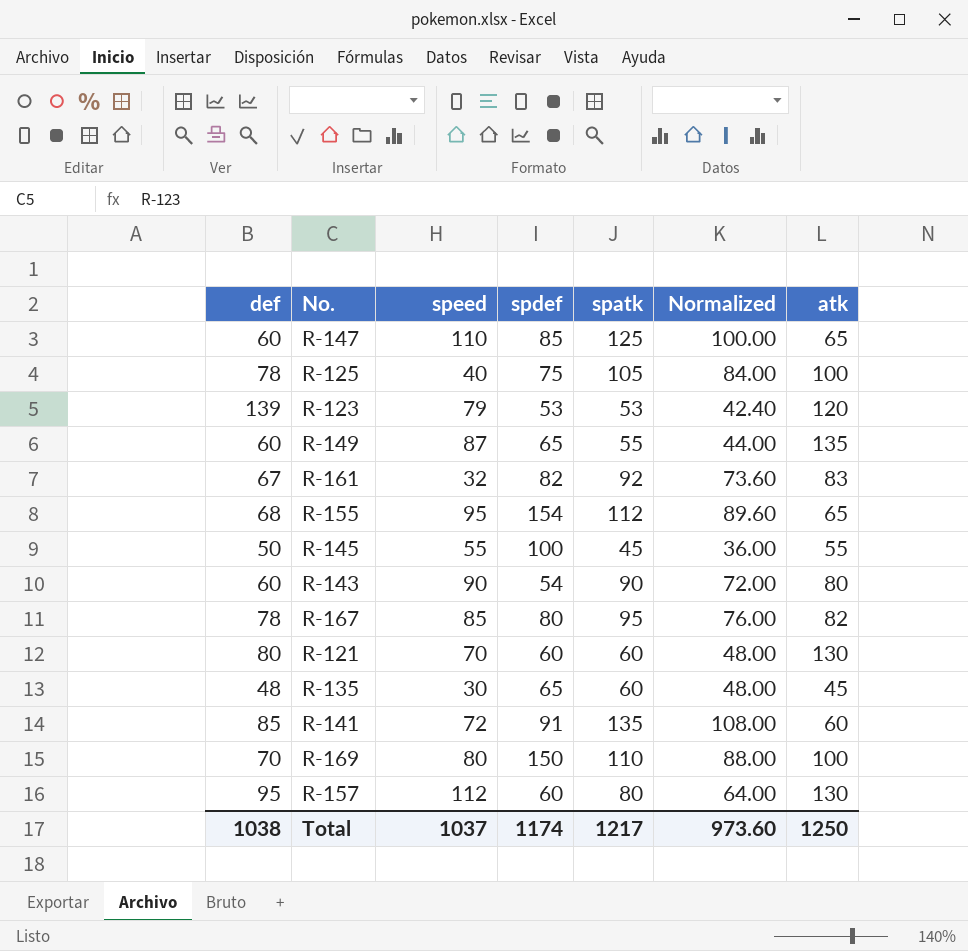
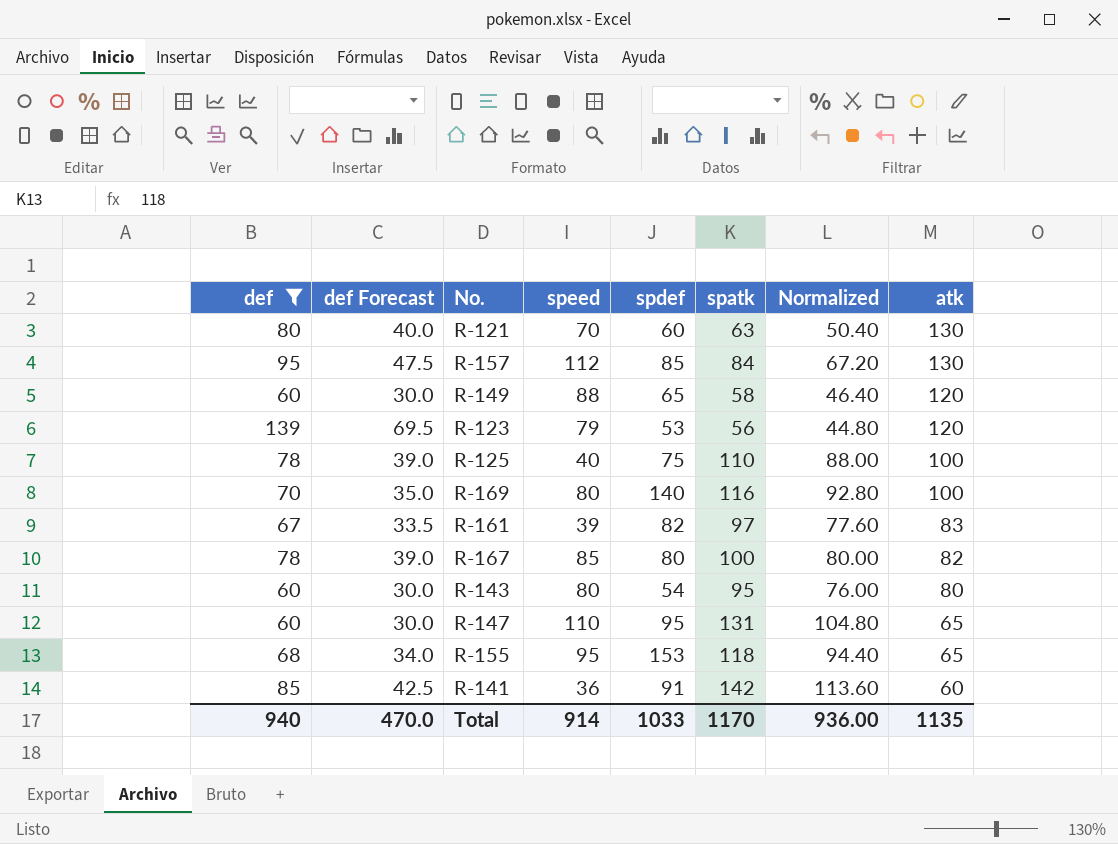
filter: none -> def >= 60
row order: none -> atk descending
column def Forecast | formula: none -> [def] * 0.5
R-121 | spatk: 60 -> 63
R-121 | Normalized: 48.00 -> 50.40
R-157 | spdef: 60 -> 85
R-157 | spatk: 80 -> 84
R-157 | Normalized: 64.00 -> 67.20
R-149 | speed: 87 -> 88
R-149 | spatk: 55 -> 58
R-149 | Normalized: 44.00 -> 46.40
R-149 | atk: 135 -> 120
R-123 | spatk: 53 -> 56
R-123 | Normalized: 42.40 -> 44.80
R-125 | spatk: 105 -> 110
R-125 | Normalized: 84.00 -> 88.00
R-169 | spdef: 150 -> 140
R-169 | spatk: 110 -> 116
R-169 | Normalized: 88.00 -> 92.80
R-161 | speed: 32 -> 39
R-161 | spatk: 92 -> 97
R-161 | Normalized: 73.60 -> 77.60
R-167 | spatk: 95 -> 100
R-167 | Normalized: 76.00 -> 80.00
R-143 | speed: 90 -> 80
R-143 | spatk: 90 -> 95
R-143 | Normalized: 72.00 -> 76.00
R-147 | spdef: 85 -> 95
R-147 | spatk: 125 -> 131
R-147 | Normalized: 100.00 -> 104.80
R-155 | spdef: 154 -> 153
R-155 | spatk: 112 -> 118
R-155 | Normalized: 89.60 -> 94.40
R-141 | speed: 72 -> 36
R-141 | spatk: 135 -> 142
R-141 | Normalized: 108.00 -> 113.60
Total | def: 1038 -> 940
Total | speed: 1037 -> 914
Total | spdef: 1174 -> 1033
Total | spatk: 1217 -> 1170
Total | Normalized: 973.60 -> 936.00
Total | atk: 1250 -> 1135

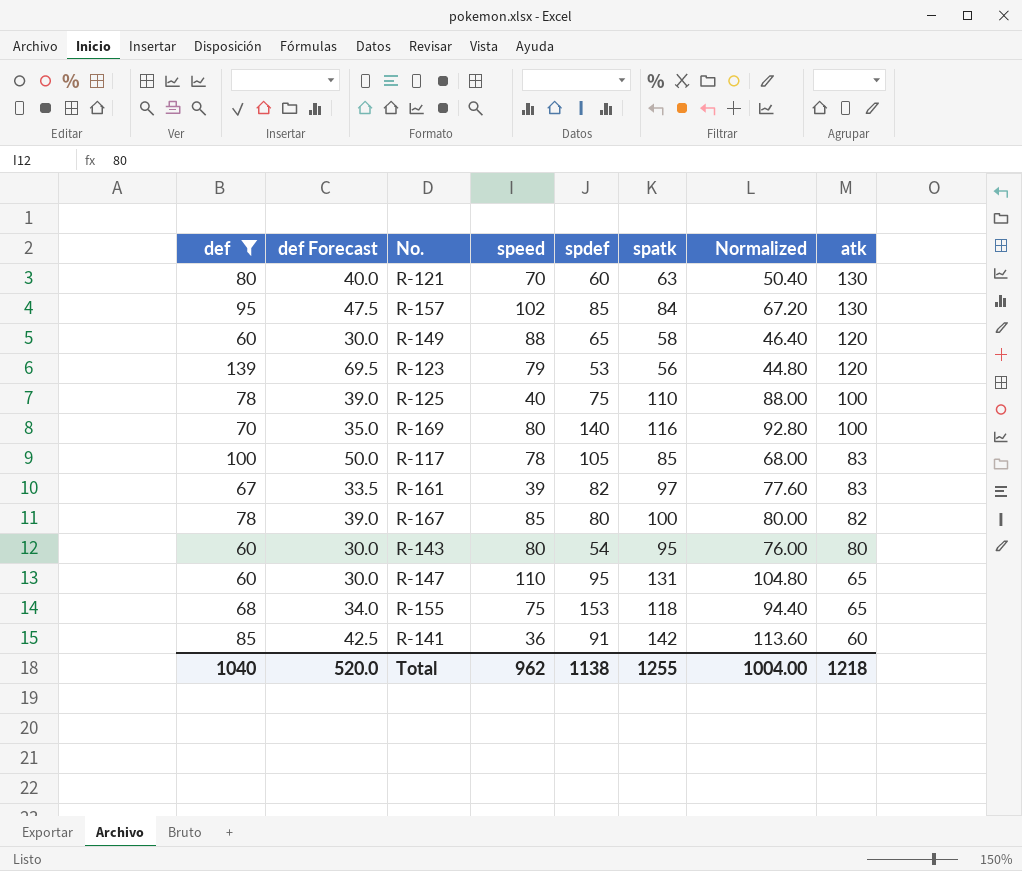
R-157 | speed: 112 -> 102
row R-117: none -> 100 | 50.0 | 78 | 105 | 85 | 68.00 | 83
R-155 | speed: 95 -> 75
Total | def: 940 -> 1040
Total | def Forecast: 470.0 -> 520.0
Total | speed: 914 -> 962
Total | spdef: 1033 -> 1138
Total | spatk: 1170 -> 1255
Total | Normalized: 936.00 -> 1004.00
Total | atk: 1135 -> 1218

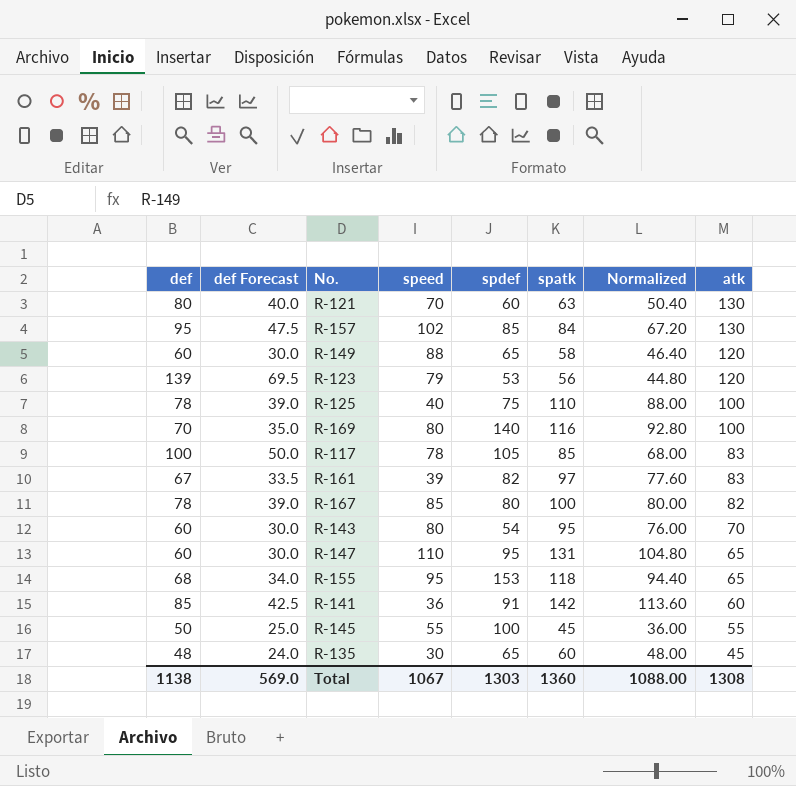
filter: def >= 60 -> none
R-143 | atk: 80 -> 70
R-155 | speed: 75 -> 95
Total | def: 1040 -> 1138
Total | def Forecast: 520.0 -> 569.0
Total | speed: 962 -> 1067
Total | spdef: 1138 -> 1303
Total | spatk: 1255 -> 1360
Total | Normalized: 1004.00 -> 1088.00
Total | atk: 1218 -> 1308

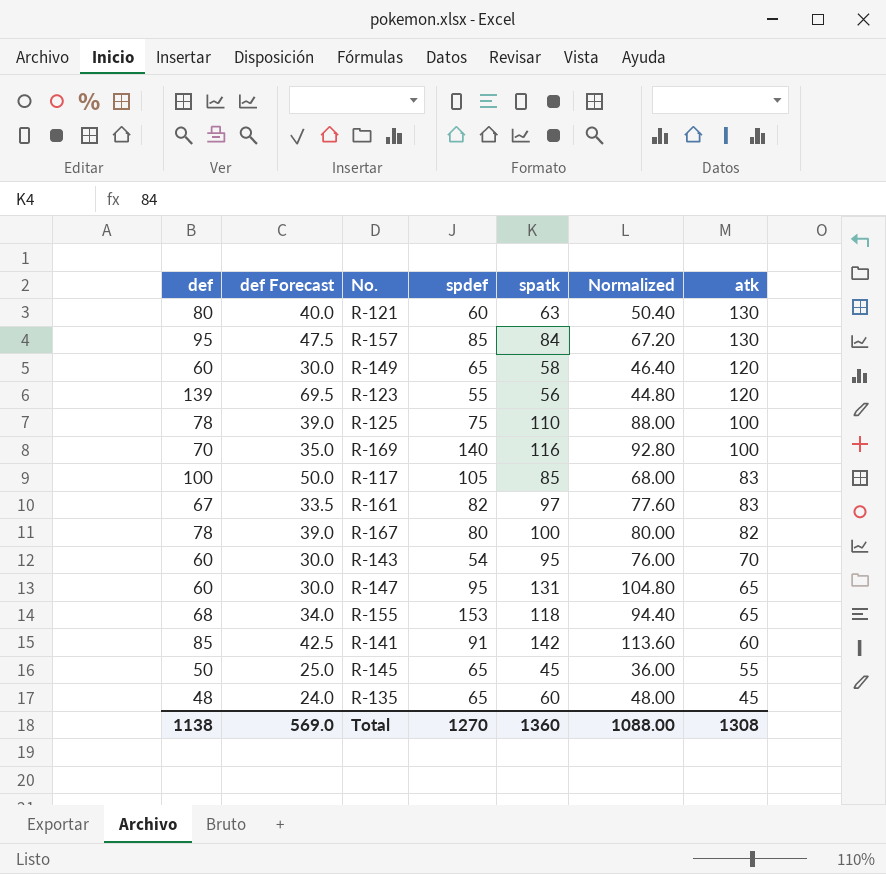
column speed | position: 4 -> none
R-123 | spdef: 53 -> 55
R-145 | spdef: 100 -> 65
Total | spdef: 1303 -> 1270

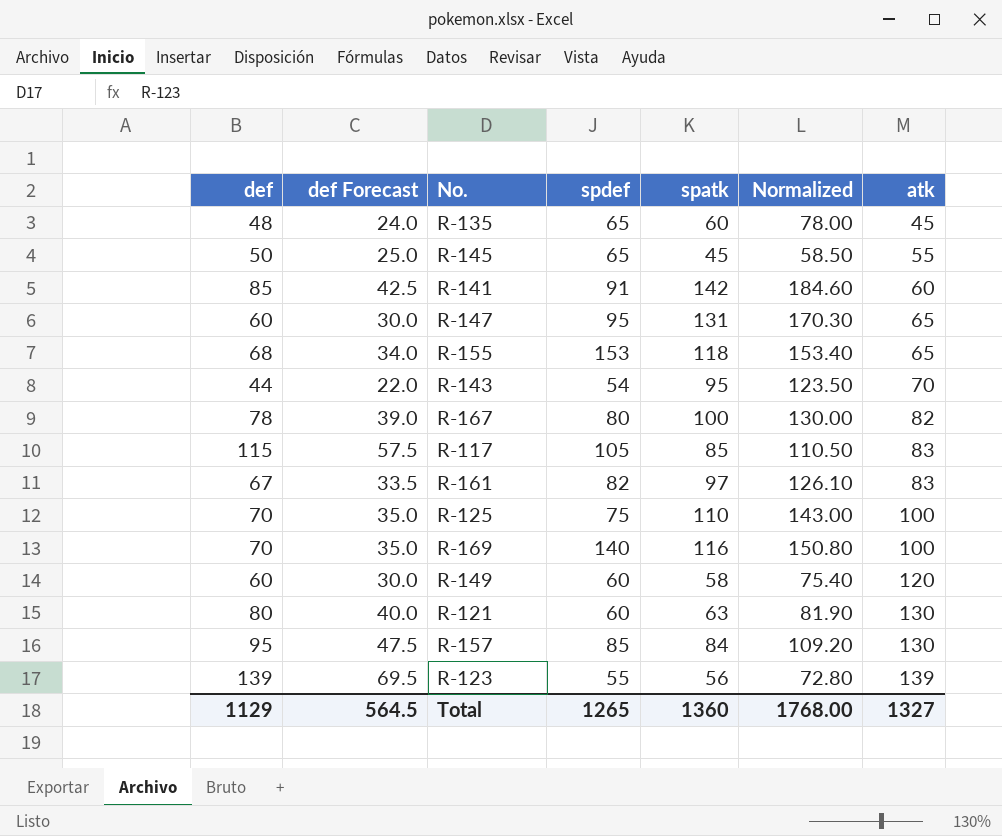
row order: atk descending -> atk ascending
column Normalized | formula: [spatk] * 0.8 -> [spatk] * 1.3
R-143 | def: 60 -> 44
R-143 | def Forecast: 30.0 -> 22.0
R-117 | def: 100 -> 115
R-117 | def Forecast: 50.0 -> 57.5
R-125 | def: 78 -> 70
R-125 | def Forecast: 39.0 -> 35.0
R-149 | spdef: 65 -> 60
R-123 | atk: 120 -> 139
Total | def: 1138 -> 1129
Total | def Forecast: 569.0 -> 564.5
Total | spdef: 1270 -> 1265
Total | Normalized: 1088.00 -> 1768.00
Total | atk: 1308 -> 1327

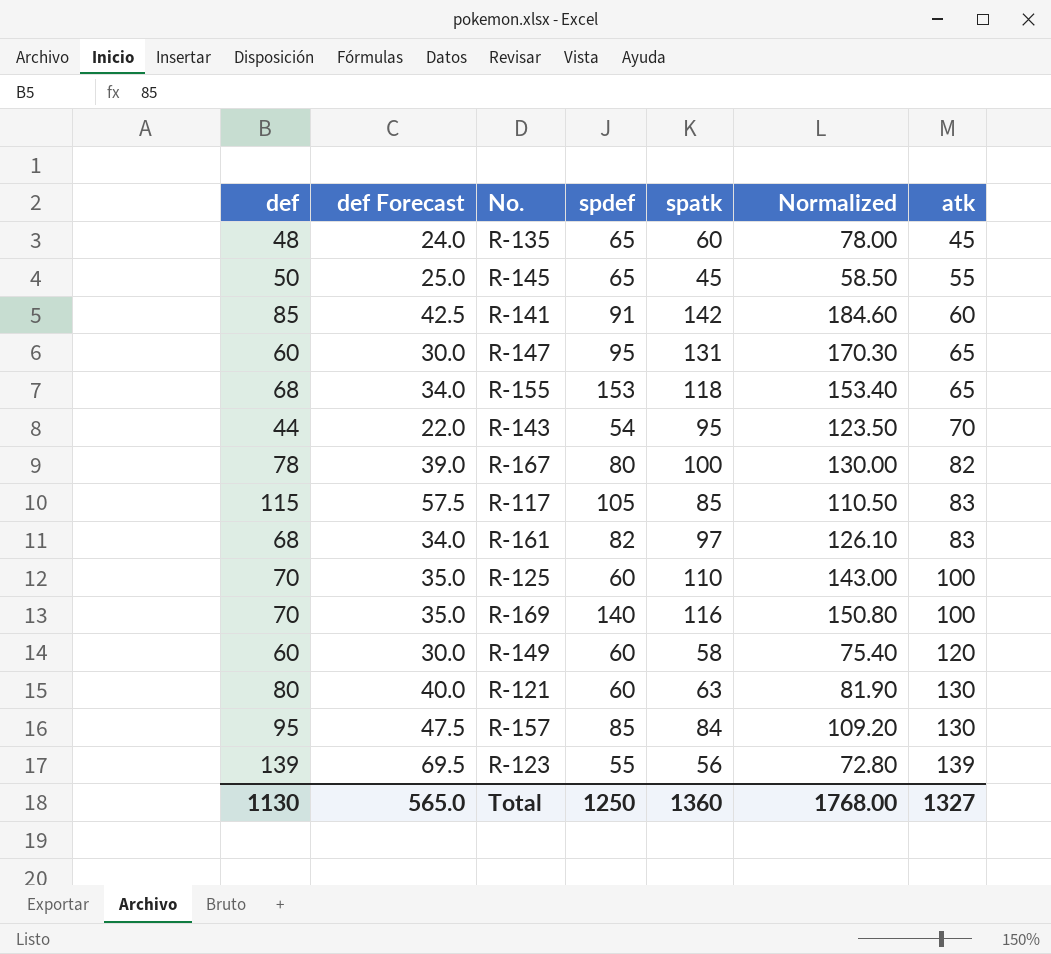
R-161 | def: 67 -> 68
R-161 | def Forecast: 33.5 -> 34.0
R-125 | spdef: 75 -> 60
Total | def: 1129 -> 1130
Total | def Forecast: 564.5 -> 565.0
Total | spdef: 1265 -> 1250

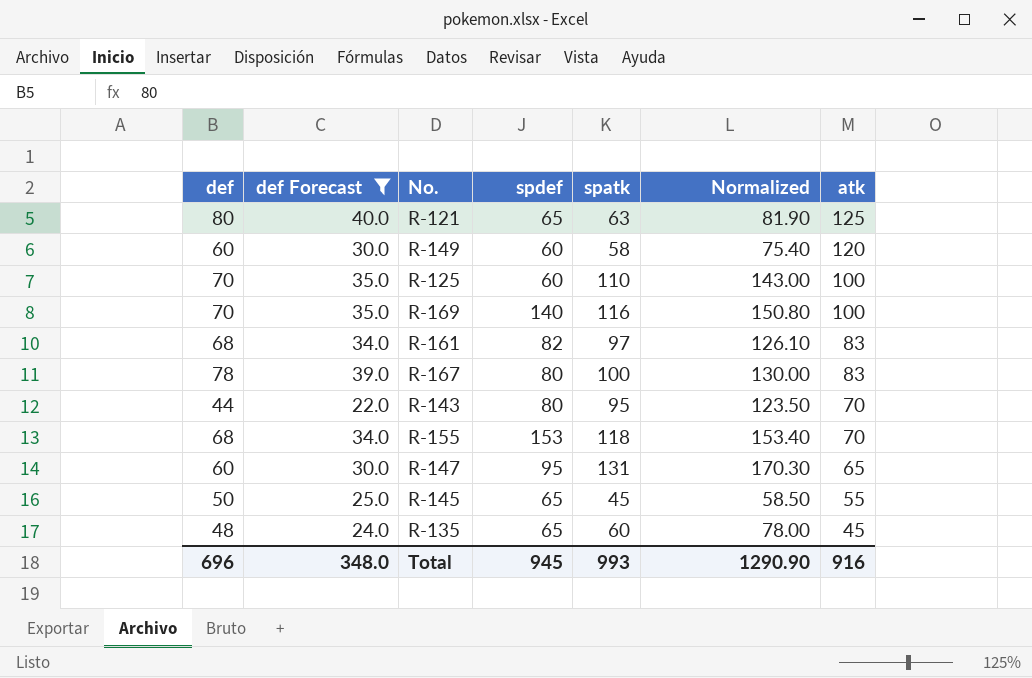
filter: none -> def Forecast <= 40.0
row order: atk ascending -> atk descending
R-121 | spdef: 60 -> 65
R-121 | atk: 130 -> 125
R-167 | atk: 82 -> 83
R-143 | spdef: 54 -> 80
R-155 | atk: 65 -> 70
Total | def: 1130 -> 696
Total | def Forecast: 565.0 -> 348.0
Total | spdef: 1250 -> 945
Total | spatk: 1360 -> 993
Total | Normalized: 1768.00 -> 1290.90
Total | atk: 1327 -> 916

